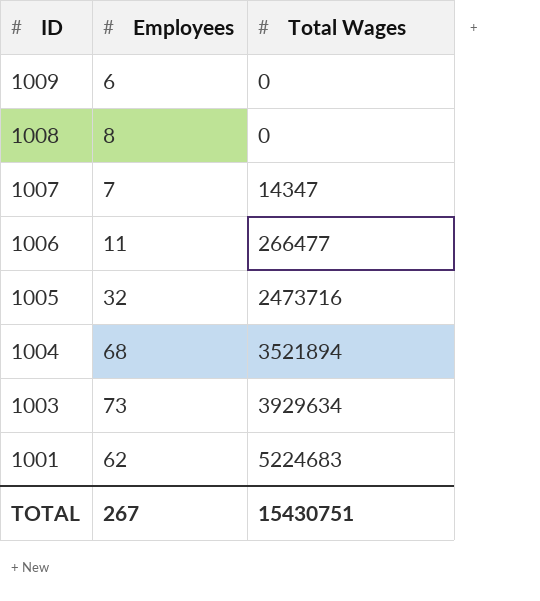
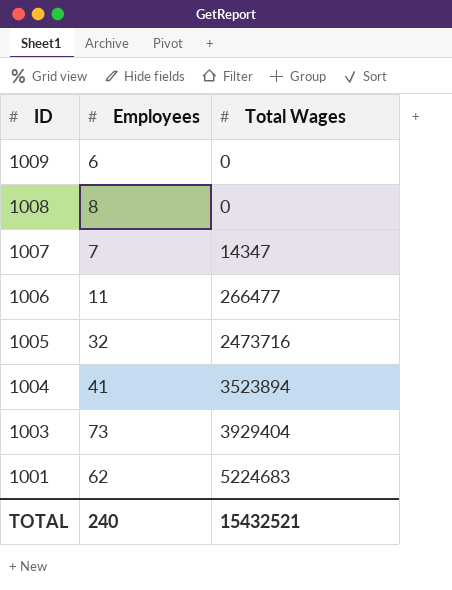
1004 | Employees: 68 -> 41
1004 | Total Wages: 3521894 -> 3523894
1003 | Total Wages: 3929634 -> 3929404
TOTAL | Employees: 267 -> 240
TOTAL | Total Wages: 15430751 -> 15432521

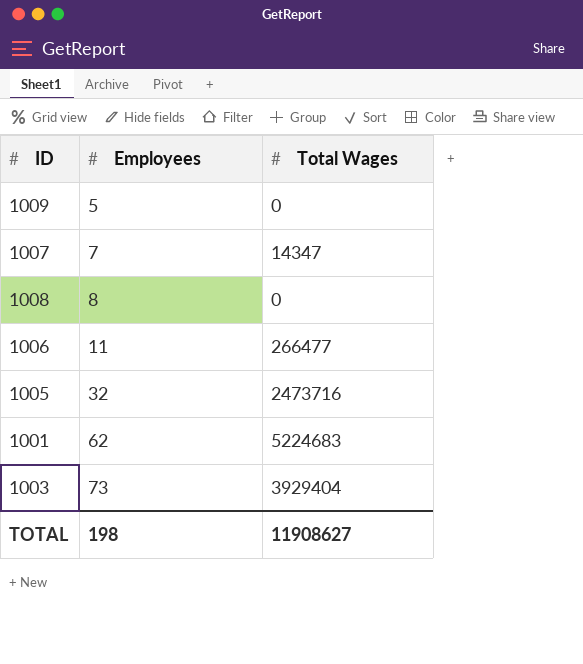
row order: ID descending -> Employees ascending
row 1004: 41 | 3523894 -> none
1009 | Employees: 6 -> 5
TOTAL | Employees: 240 -> 198
TOTAL | Total Wages: 15432521 -> 11908627

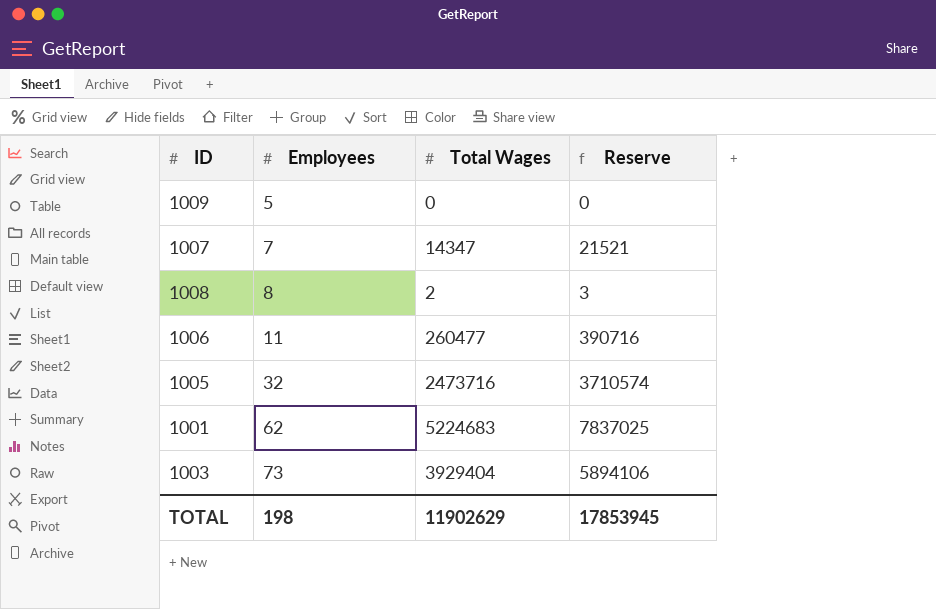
column Reserve | formula: none -> [Total Wages] * 1.5
1008 | Total Wages: 0 -> 2
1006 | Total Wages: 266477 -> 260477
TOTAL | Total Wages: 11908627 -> 11902629

